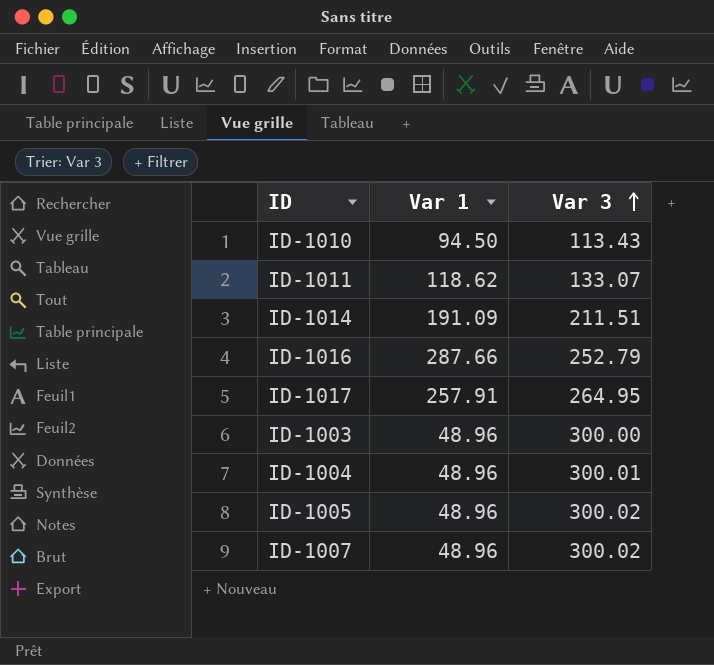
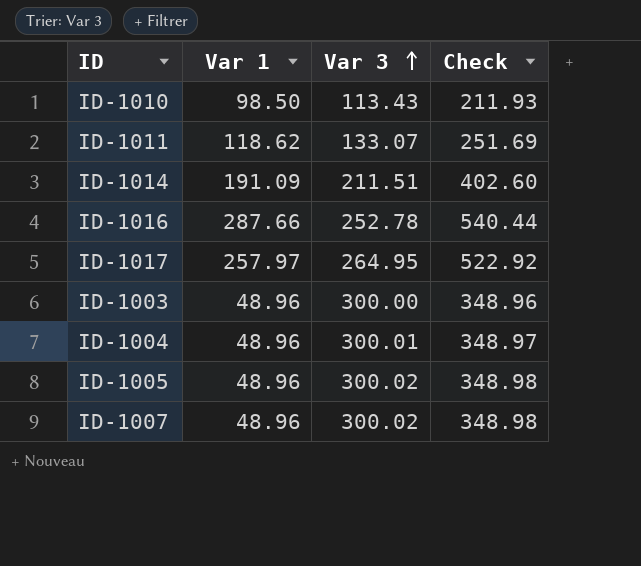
column Check | formula: none -> [Var 1] + [Var 3]
ID-1010 | Var 1: 94.50 -> 98.50
ID-1016 | Var 3: 252.79 -> 252.78
ID-1017 | Var 1: 257.91 -> 257.97

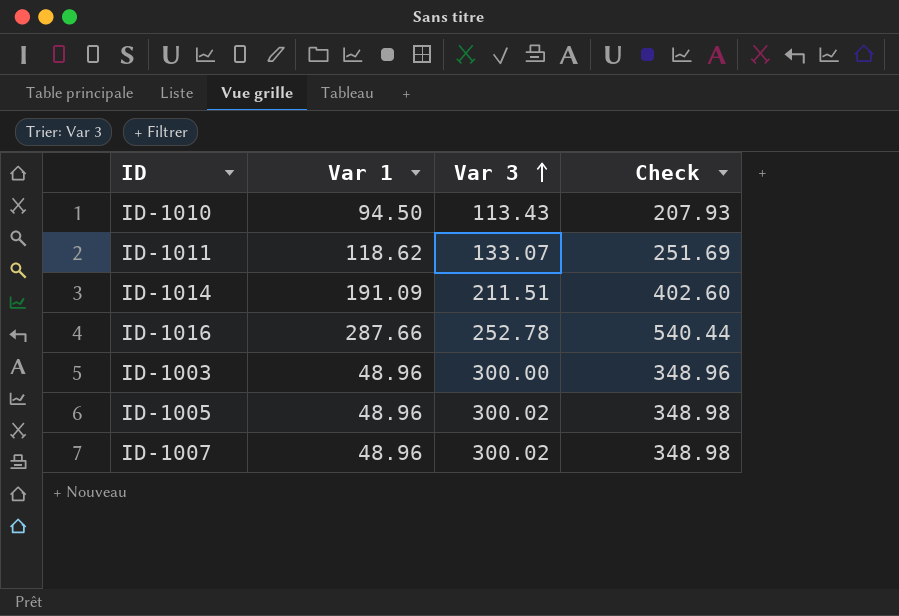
row ID-1017: 257.97 | 264.95 | 522.92 -> none
row ID-1004: 48.96 | 300.01 | 348.97 -> none
ID-1010 | Var 1: 98.50 -> 94.50
ID-1010 | Check: 211.93 -> 207.93

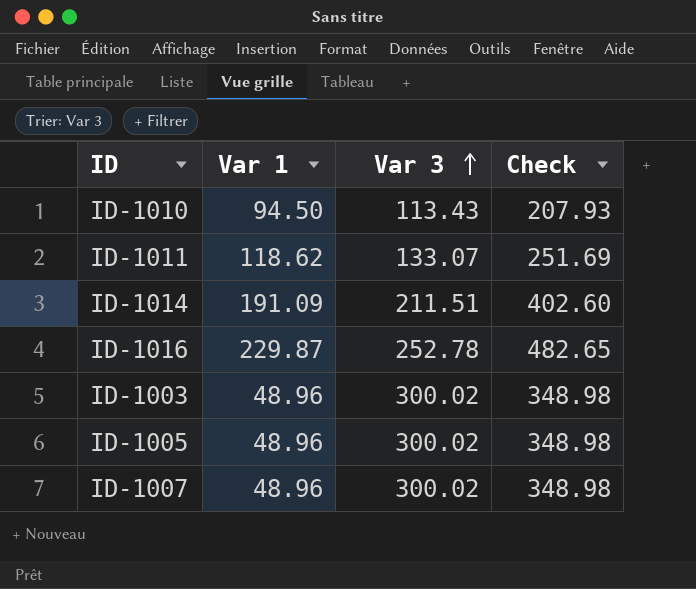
ID-1016 | Var 1: 287.66 -> 229.87
ID-1016 | Check: 540.44 -> 482.65
ID-1003 | Var 3: 300.00 -> 300.02
ID-1003 | Check: 348.96 -> 348.98

